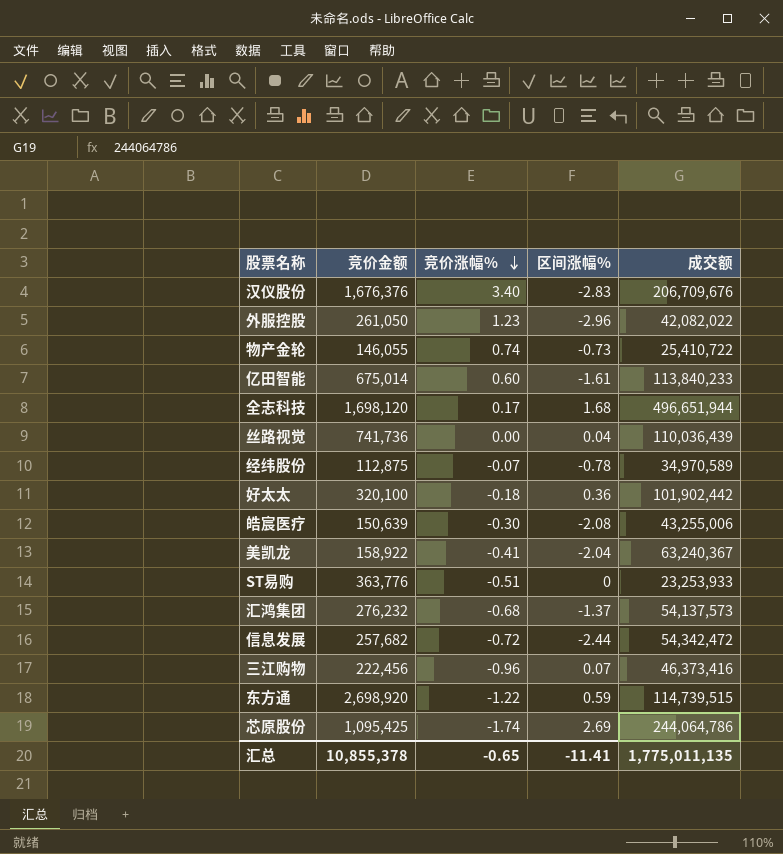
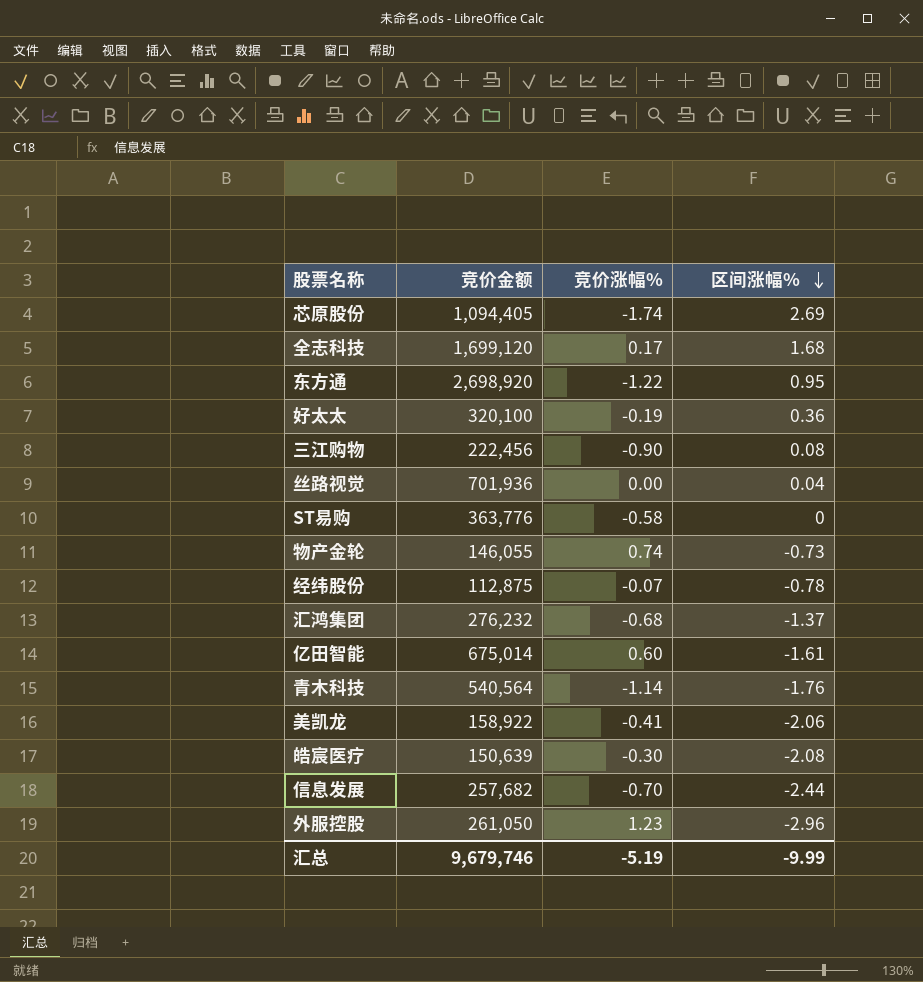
row order: 竞价涨幅% descending -> 区间涨幅% descending
column 成交额 | position: 5 -> none
row 汉仪股份: 1,676,376 | 3.40 | -2.83 | 206,709,676 -> none
芯原股份 | 竞价金额: 1,095,425 -> 1,094,405
全志科技 | 竞价金额: 1,698,120 -> 1,699,120
东方通 | 区间涨幅%: 0.59 -> 0.95
好太太 | 竞价涨幅%: -0.18 -> -0.19
三江购物 | 竞价涨幅%: -0.96 -> -0.90
三江购物 | 区间涨幅%: 0.07 -> 0.08
丝路视觉 | 竞价金额: 741,736 -> 701,936
ST易购 | 竞价涨幅%: -0.51 -> -0.58
row 青木科技: none -> 540,564 | -1.14 | -1.76
美凯龙 | 区间涨幅%: -2.04 -> -2.06
信息发展 | 竞价涨幅%: -0.72 -> -0.70
汇总 | 竞价金额: 10,855,378 -> 9,679,746
汇总 | 竞价涨幅%: -0.65 -> -5.19
汇总 | 区间涨幅%: -11.41 -> -9.99

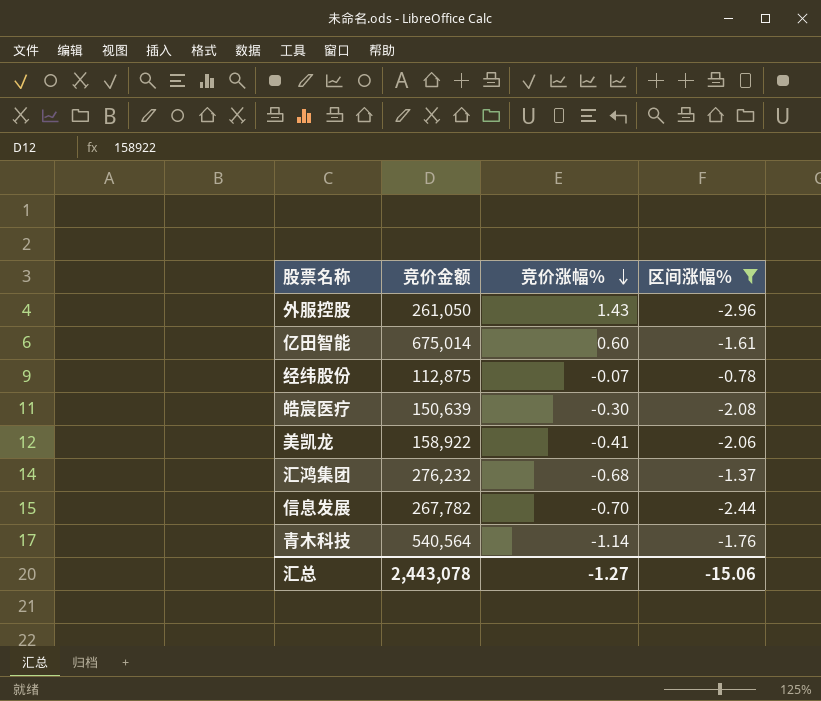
filter: none -> 区间涨幅% <= -0.78
row order: 区间涨幅% descending -> 竞价涨幅% descending
外服控股 | 竞价涨幅%: 1.23 -> 1.43
信息发展 | 竞价金额: 257,682 -> 267,782
汇总 | 竞价金额: 9,679,746 -> 2,443,078
汇总 | 竞价涨幅%: -5.19 -> -1.27
汇总 | 区间涨幅%: -9.99 -> -15.06

